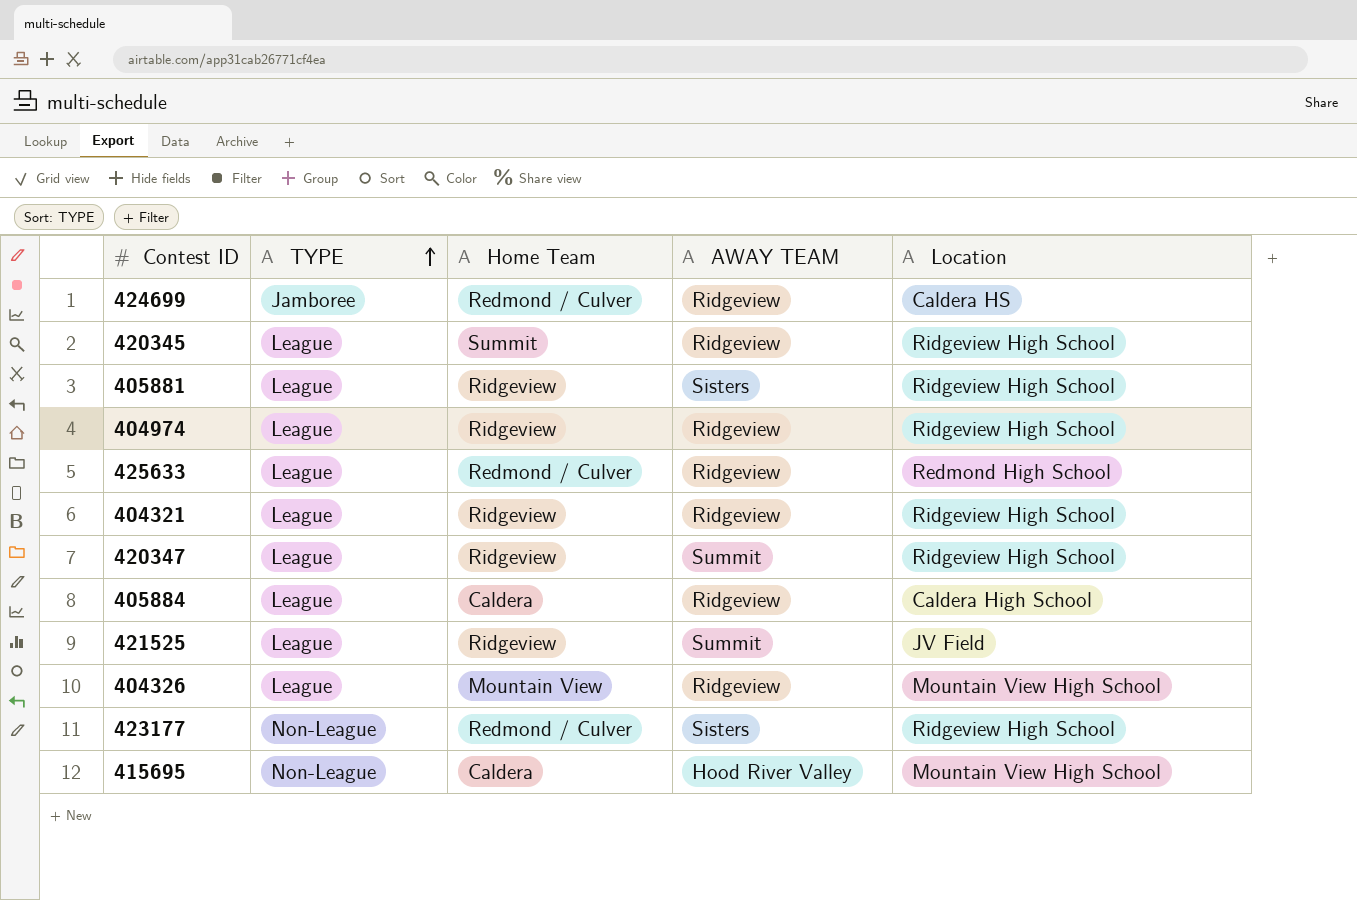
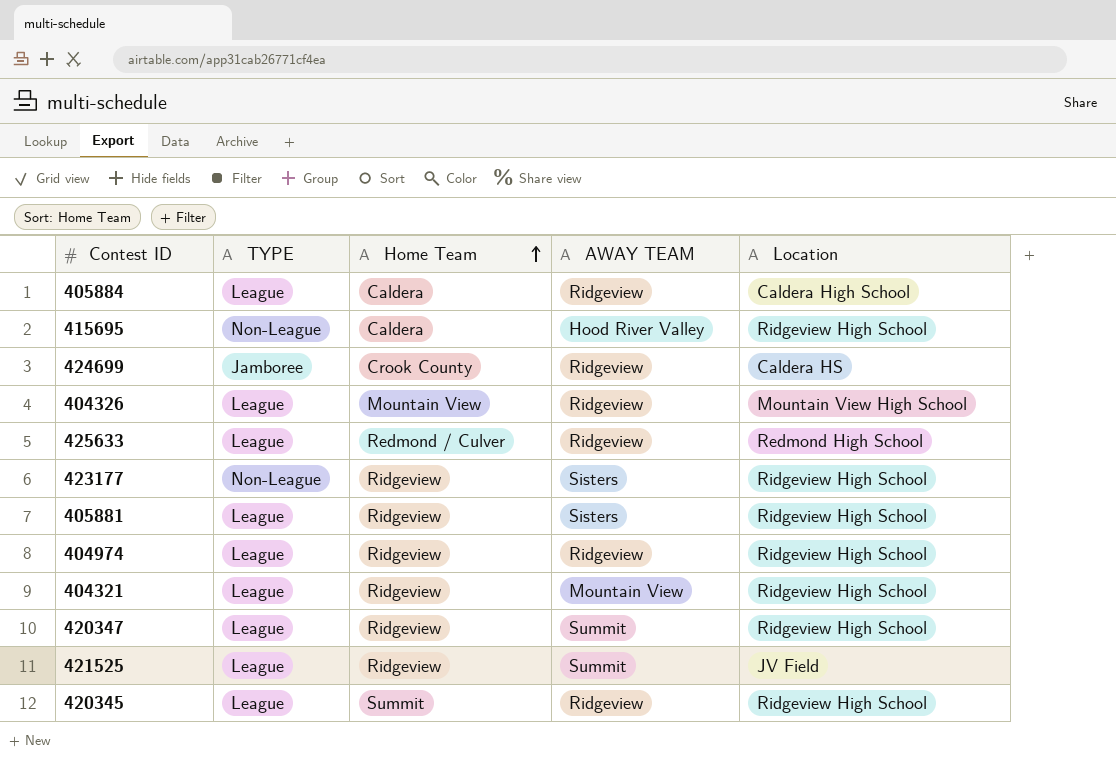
row order: TYPE ascending -> Home Team ascending
415695 | Location: Mountain View High School -> Ridgeview High School
424699 | Home Team: Redmond / Culver -> Crook County
423177 | Home Team: Redmond / Culver -> Ridgeview
404321 | AWAY TEAM: Ridgeview -> Mountain View

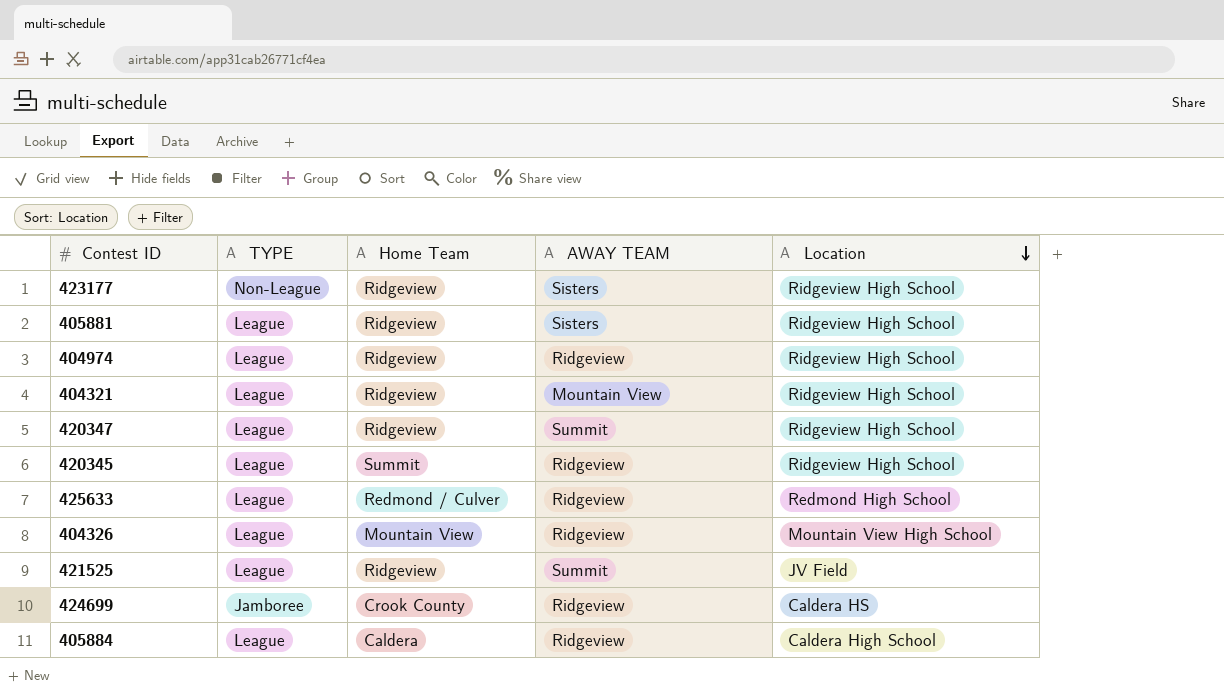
row order: Home Team ascending -> Location descending
row 415695: Non-League | Caldera | Hood River Valley | Ridgeview High School -> none

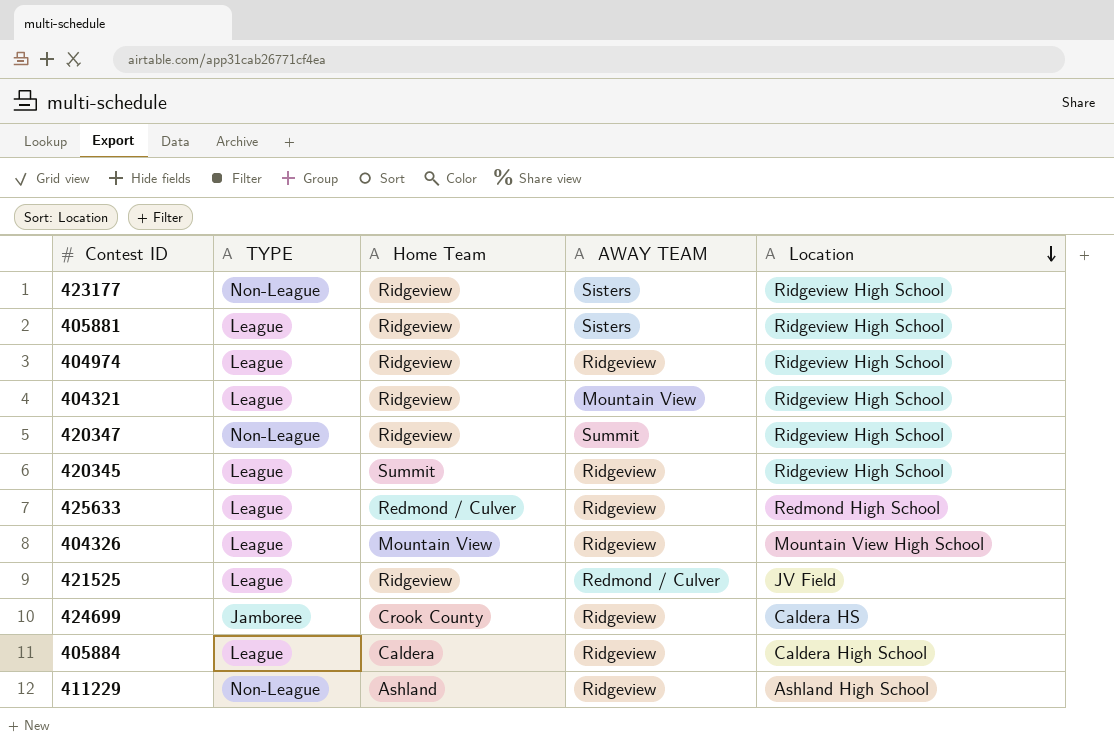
420347 | TYPE: League -> Non-League
421525 | AWAY TEAM: Summit -> Redmond / Culver
row 411229: none -> Non-League | Ashland | Ridgeview | Ashland High School

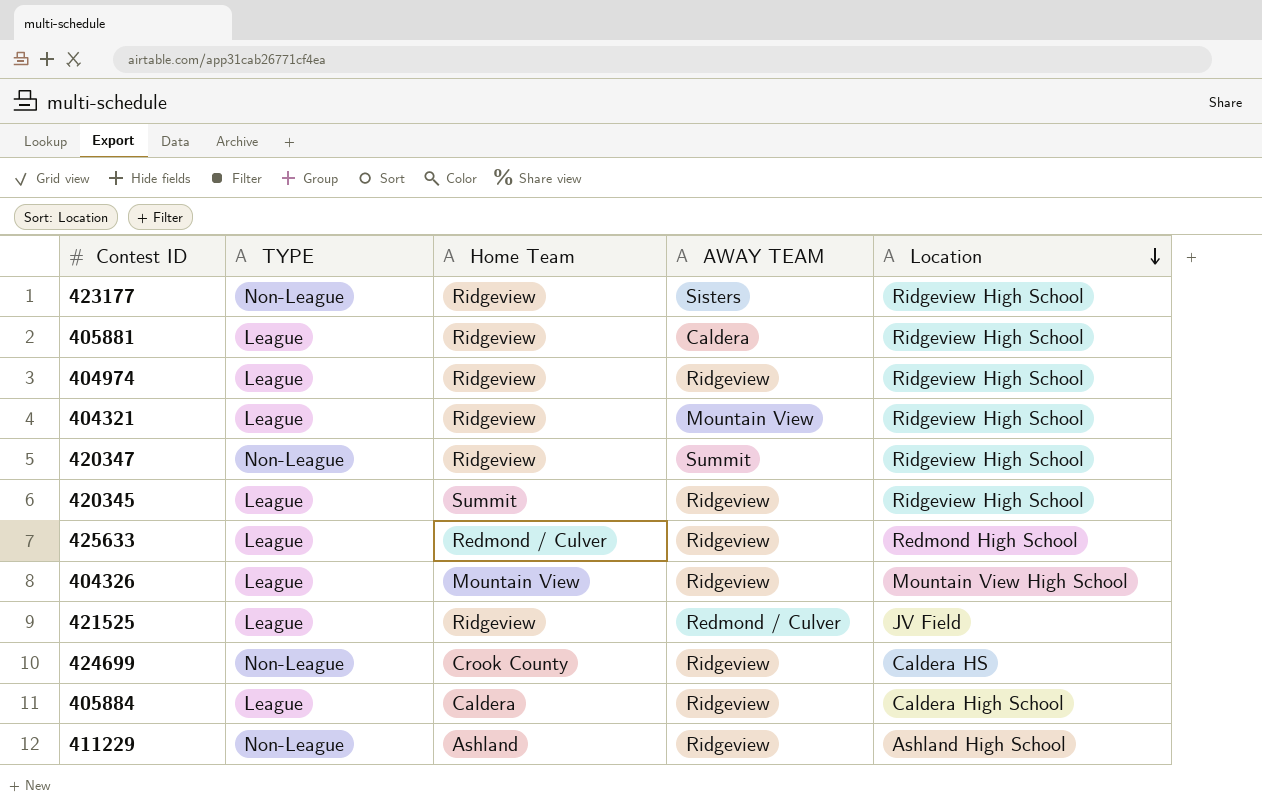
405881 | AWAY TEAM: Sisters -> Caldera
424699 | TYPE: Jamboree -> Non-League

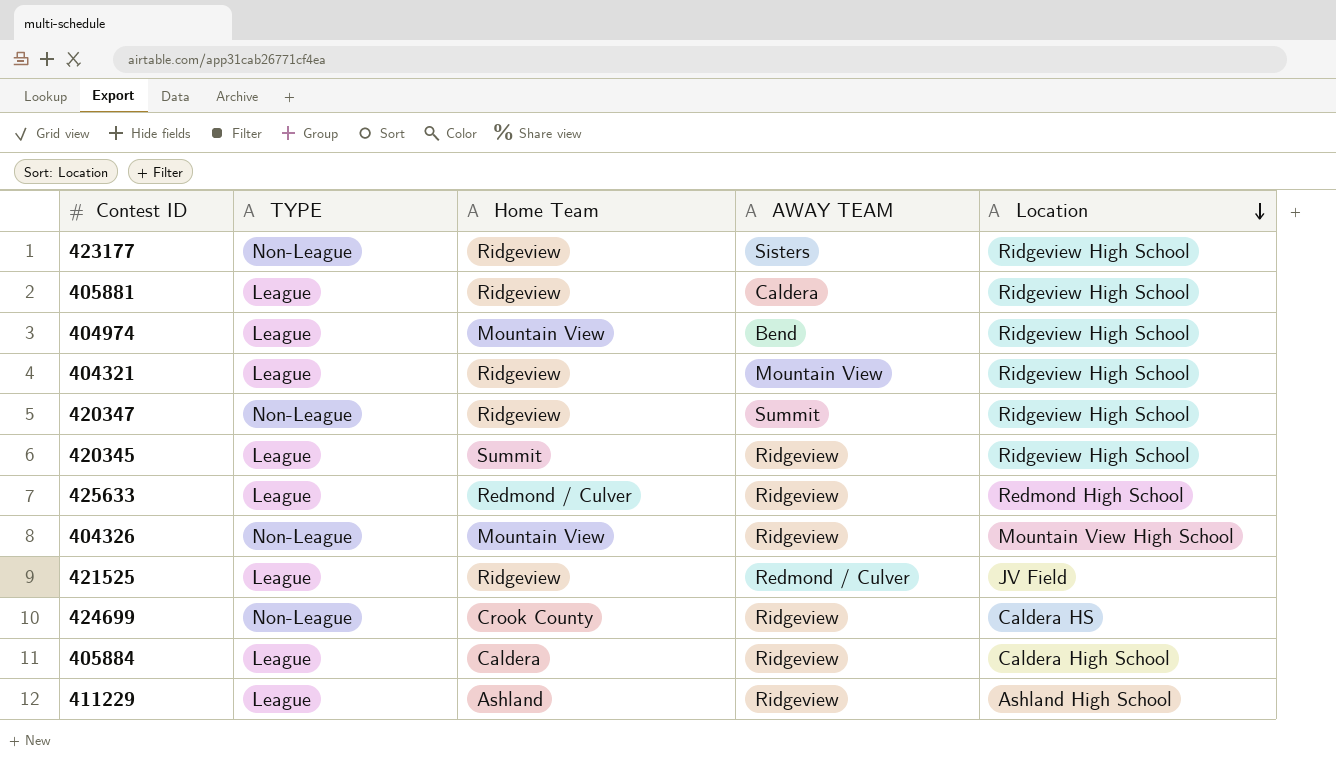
404974 | Home Team: Ridgeview -> Mountain View
404974 | AWAY TEAM: Ridgeview -> Bend
404326 | TYPE: League -> Non-League
411229 | TYPE: Non-League -> League

